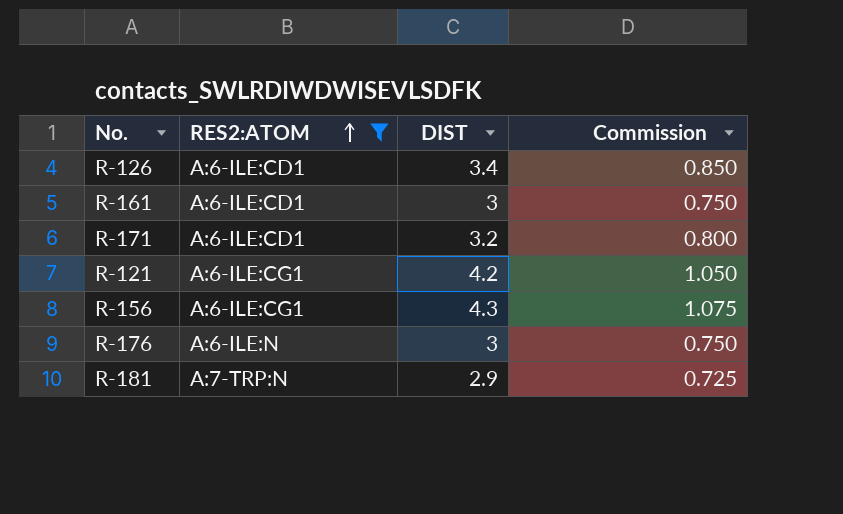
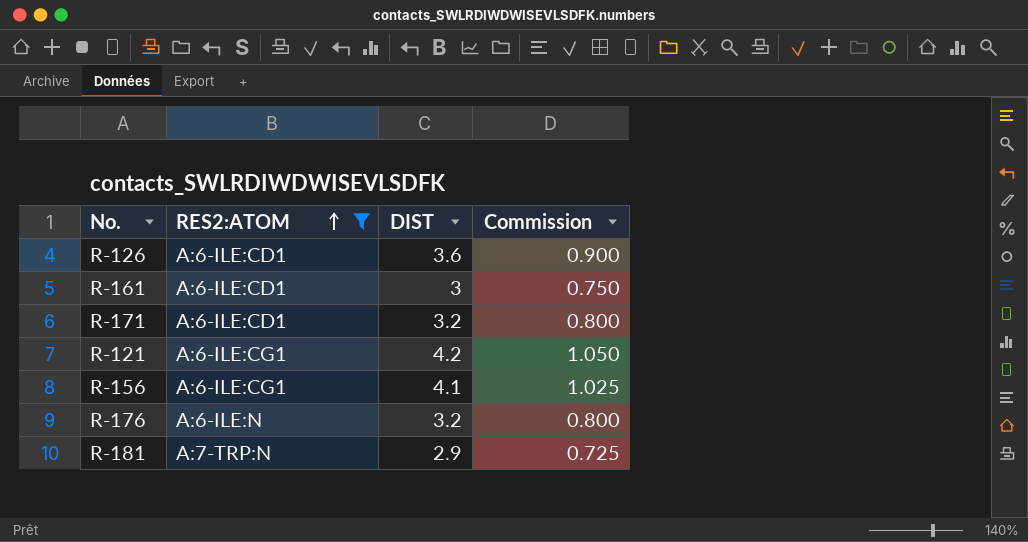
R-126 | DIST: 3.4 -> 3.6
R-126 | Commission: 0.850 -> 0.900
R-156 | DIST: 4.3 -> 4.1
R-156 | Commission: 1.075 -> 1.025
R-176 | DIST: 3 -> 3.2
R-176 | Commission: 0.750 -> 0.800

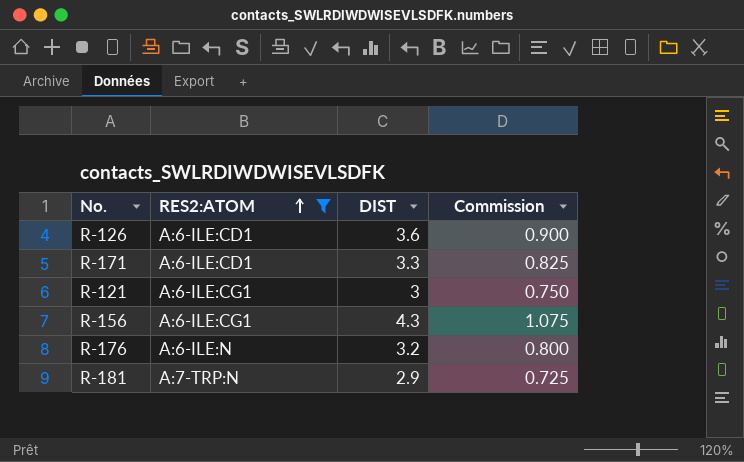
row R-161: A:6-ILE:CD1 | 3 | 0.750 -> none
R-171 | DIST: 3.2 -> 3.3
R-171 | Commission: 0.800 -> 0.825
R-121 | DIST: 4.2 -> 3
R-121 | Commission: 1.050 -> 0.750
R-156 | DIST: 4.1 -> 4.3
R-156 | Commission: 1.025 -> 1.075

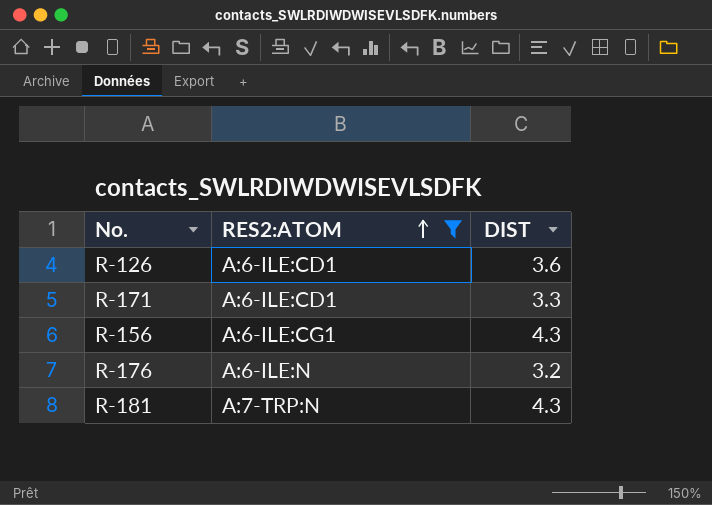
column Commission | formula: [DIST] * 0.25 -> none
row R-121: A:6-ILE:CG1 | 3 | 0.750 -> none
R-181 | DIST: 2.9 -> 4.3

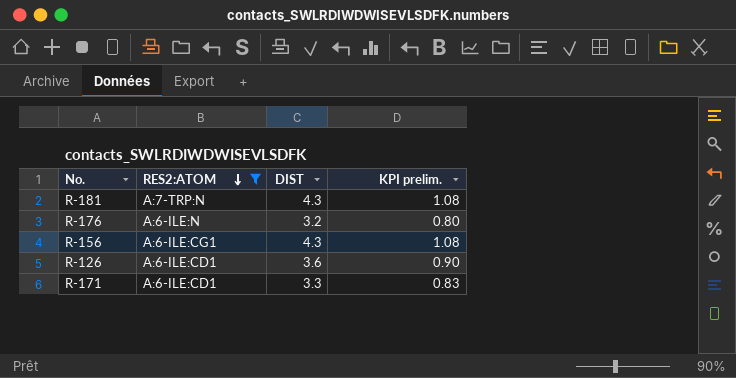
row order: RES2:ATOM ascending -> RES2:ATOM descending
column KPI prelim. | formula: none -> [DIST] * 0.25

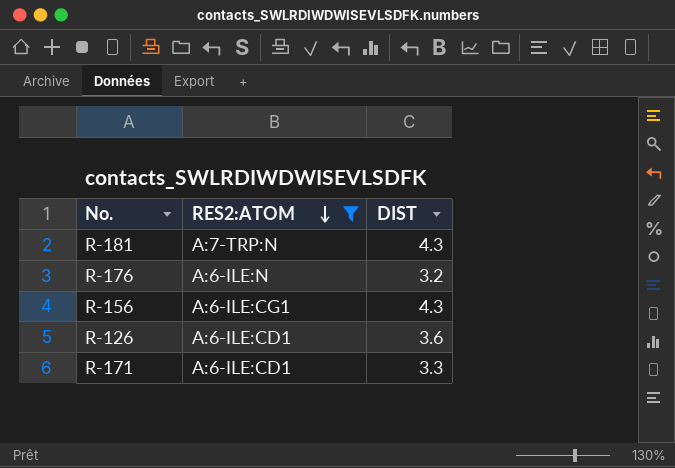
column KPI prelim. | formula: [DIST] * 0.25 -> none

